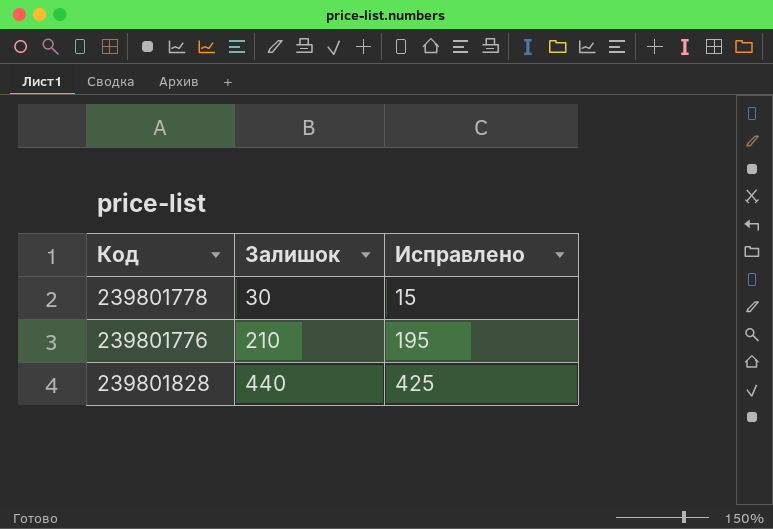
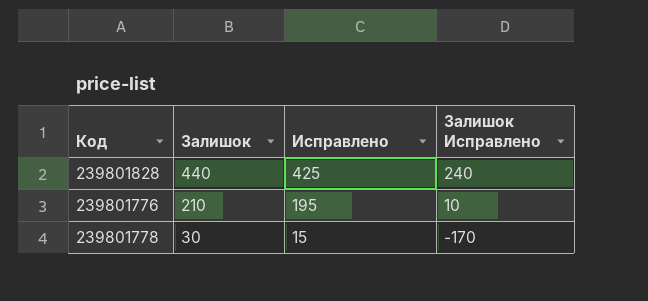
row order: Залишок ascending -> Залишок descending
column Залишок Исправлено | formula: none -> [Залишок] - 200

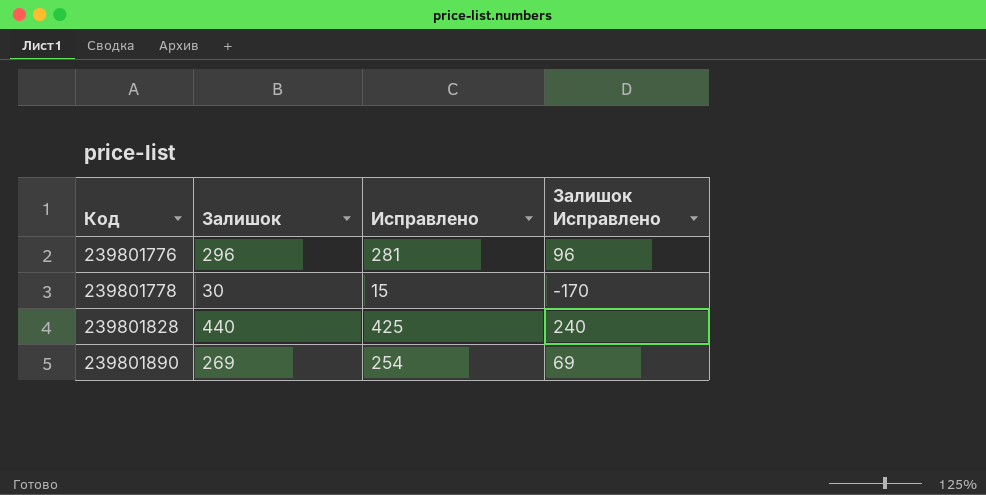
row order: Залишок descending -> Код ascending
239801776 | Залишок: 210 -> 296
239801776 | Исправлено: 195 -> 281
239801776 | Залишок Исправлено: 10 -> 96
row 239801890: none -> 269 | 254 | 69

